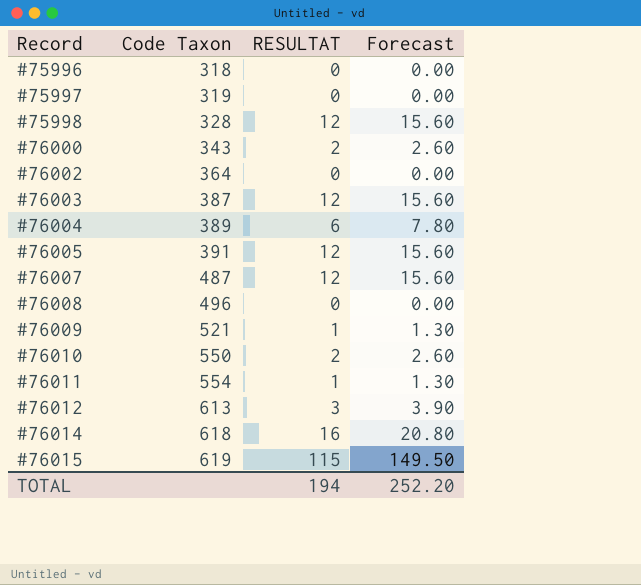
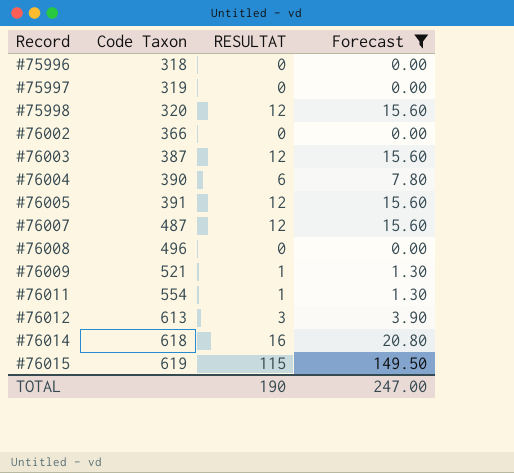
filter: none -> Forecast != 2.60
#75998 | Code Taxon: 328 -> 320
#76002 | Code Taxon: 364 -> 366
#76004 | Code Taxon: 389 -> 390
TOTAL | RESULTAT: 194 -> 190
TOTAL | Forecast: 252.20 -> 247.00

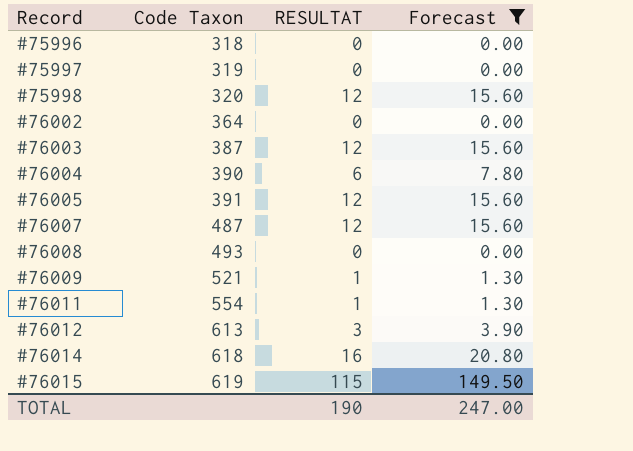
#76002 | Code Taxon: 366 -> 364
#76008 | Code Taxon: 496 -> 493

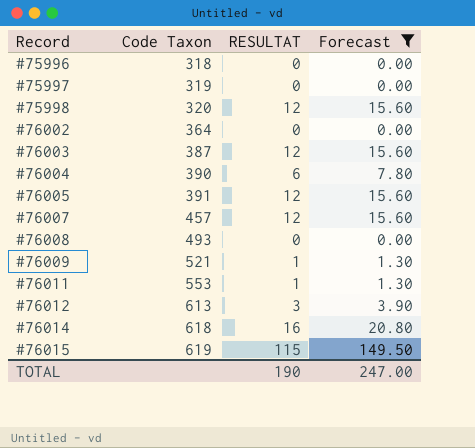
#76007 | Code Taxon: 487 -> 457
#76011 | Code Taxon: 554 -> 553

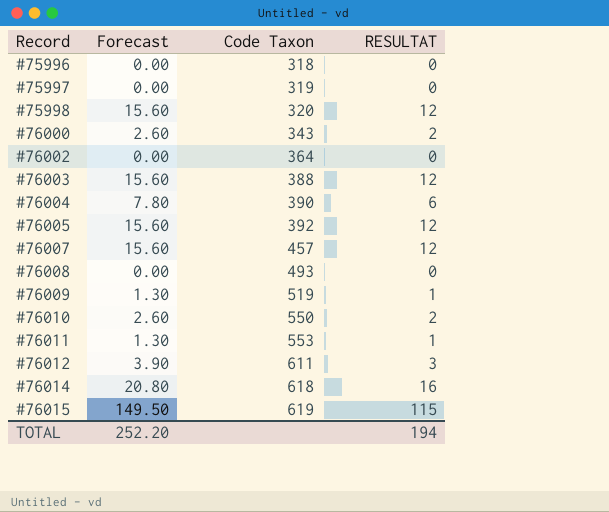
filter: Forecast != 2.60 -> none
column Forecast | position: 4 -> 2
#76003 | Code Taxon: 387 -> 388
#76005 | Code Taxon: 391 -> 392
#76009 | Code Taxon: 521 -> 519
#76012 | Code Taxon: 613 -> 611
TOTAL | Forecast: 247.00 -> 252.20
TOTAL | RESULTAT: 190 -> 194

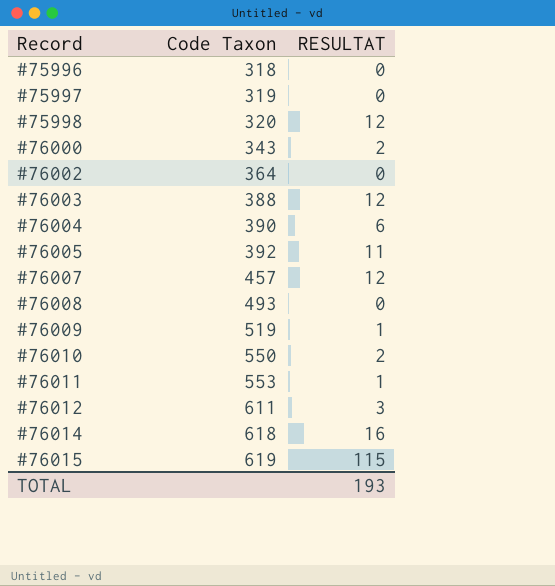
column Forecast | formula: [RESULTAT] * 1.3 -> none
#76005 | RESULTAT: 12 -> 11
TOTAL | RESULTAT: 194 -> 193

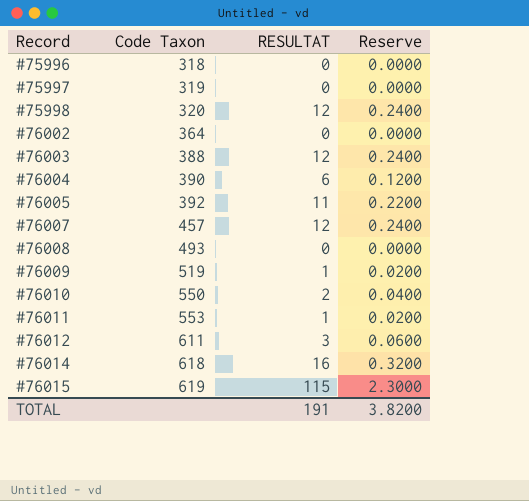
column Reserve | formula: none -> [RESULTAT] * 0.02
row #76000: 343 | 2 -> none
TOTAL | RESULTAT: 193 -> 191

